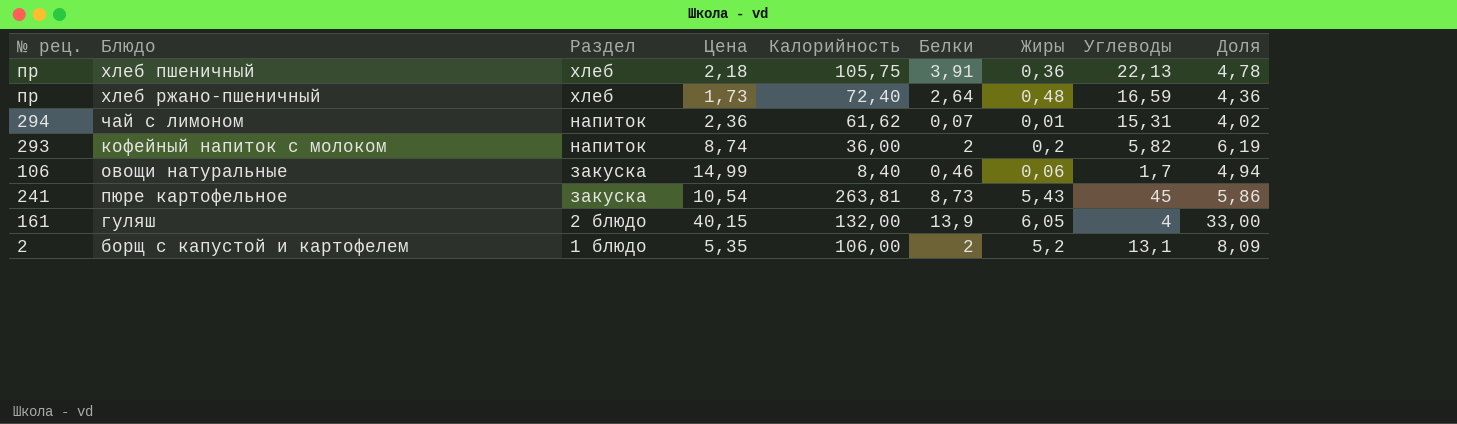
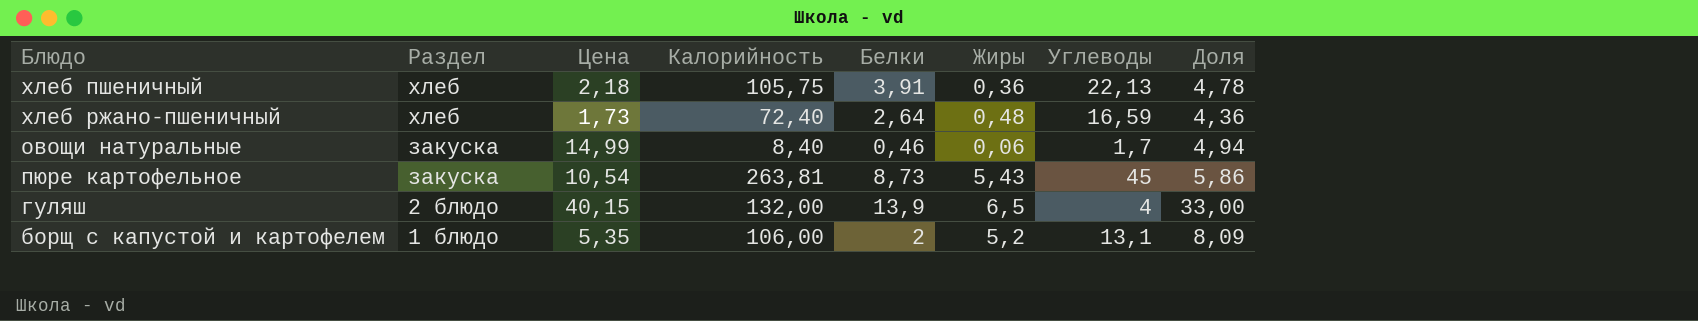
column № рец. | position: 1 -> none
row чай с лимоном: 294 | напиток | 2,36 | 61,62 | 0,07 | 0,01 | 15,31 | 4,02 -> none
row кофейный напиток с молоком: 293 | напиток | 8,74 | 36,00 | 2 | 0,2 | 5,82 | 6,19 -> none
гуляш | Жиры: 6,05 -> 6,5

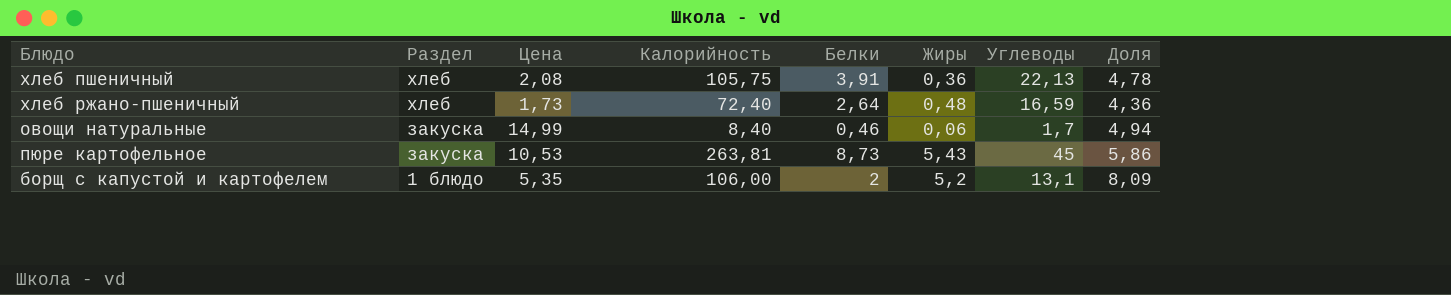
row гуляш: 2 блюдо | 40,15 | 132,00 | 13,9 | 6,5 | 4 | 33,00 -> none
хлеб пшеничный | Цена: 2,18 -> 2,08
пюре картофельное | Цена: 10,54 -> 10,53

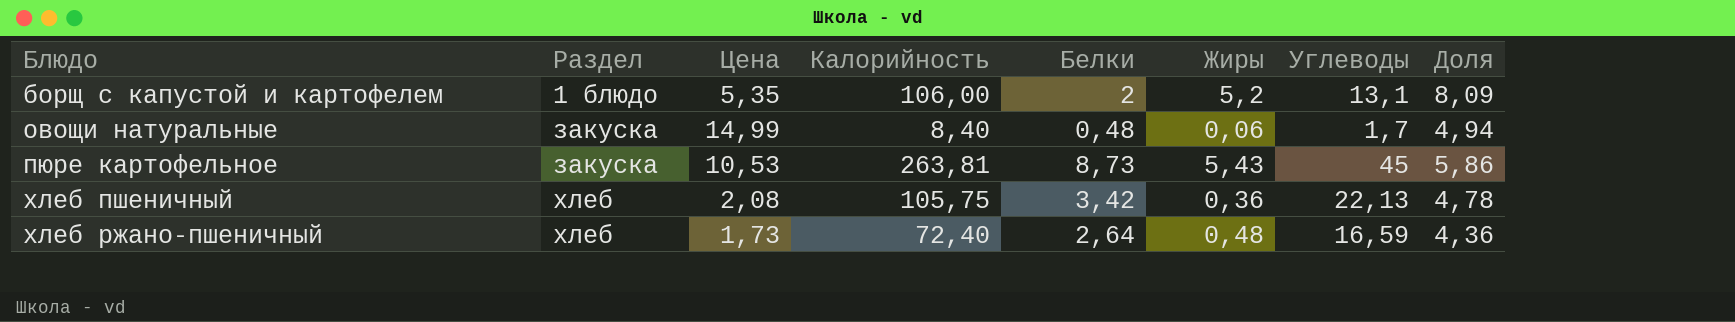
row order: Раздел descending -> Блюдо ascending
овощи натуральные | Белки: 0,46 -> 0,48
хлеб пшеничный | Белки: 3,91 -> 3,42

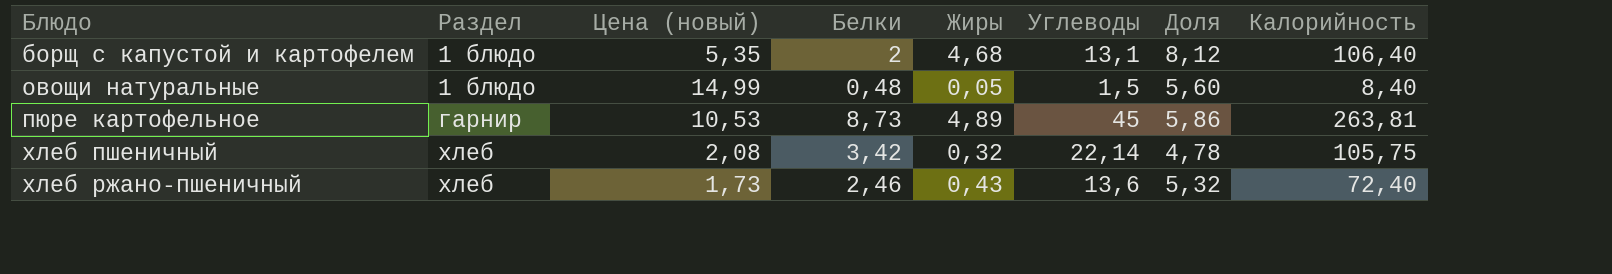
column name: Цена -> Цена (новый)
column Калорийность | position: 4 -> 8
борщ с капустой и картофелем | Жиры: 5,2 -> 4,68
борщ с капустой и картофелем | Доля: 8,09 -> 8,12
борщ с капустой и картофелем | Калорийность: 106,00 -> 106,40
овощи натуральные | Раздел: закуска -> 1 блюдо
овощи натуральные | Жиры: 0,06 -> 0,05
овощи натуральные | Углеводы: 1,7 -> 1,5
овощи натуральные | Доля: 4,94 -> 5,60
пюре картофельное | Раздел: закуска -> гарнир
пюре картофельное | Жиры: 5,43 -> 4,89
хлеб пшеничный | Жиры: 0,36 -> 0,32
хлеб пшеничный | Углеводы: 22,13 -> 22,14
хлеб ржано-пшеничный | Белки: 2,64 -> 2,46
хлеб ржано-пшеничный | Жиры: 0,48 -> 0,43
хлеб ржано-пшеничный | Углеводы: 16,59 -> 13,6
хлеб ржано-пшеничный | Доля: 4,36 -> 5,32

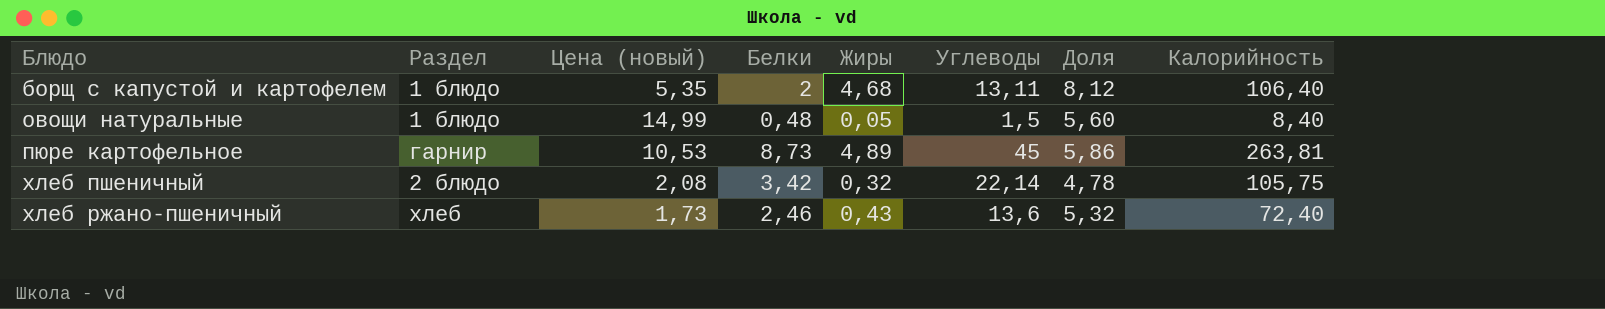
борщ с капустой и картофелем | Углеводы: 13,1 -> 13,11
хлеб пшеничный | Раздел: хлеб -> 2 блюдо

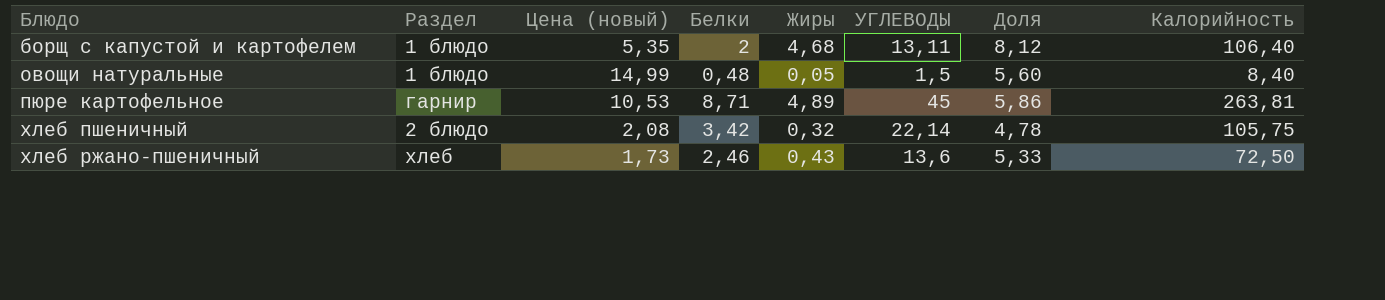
column name: Углеводы -> УГЛЕВОДЫ
пюре картофельное | Белки: 8,73 -> 8,71
хлеб ржано-пшеничный | Доля: 5,32 -> 5,33
хлеб ржано-пшеничный | Калорийность: 72,40 -> 72,50

